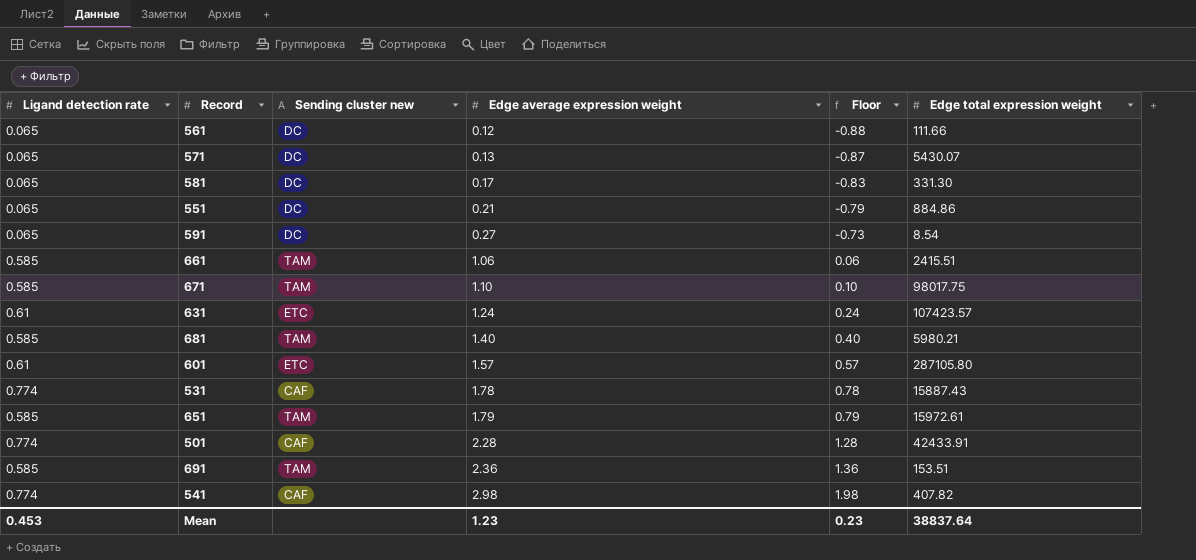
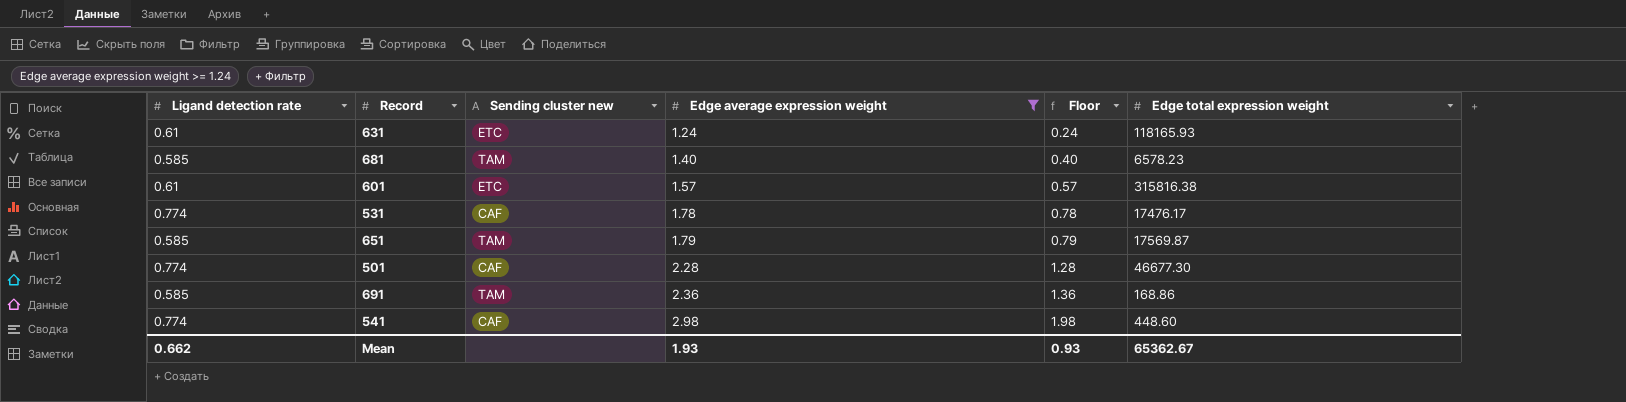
filter: none -> Edge average expression weight >= 1.24
631 | Edge total expression weight: 107423.57 -> 118165.93
681 | Edge total expression weight: 5980.21 -> 6578.23
601 | Edge total expression weight: 287105.80 -> 315816.38
531 | Edge total expression weight: 15887.43 -> 17476.17
651 | Edge total expression weight: 15972.61 -> 17569.87
501 | Edge total expression weight: 42433.91 -> 46677.30
691 | Edge total expression weight: 153.51 -> 168.86
541 | Edge total expression weight: 407.82 -> 448.60
Mean | Ligand detection rate: 0.453 -> 0.662
Mean | Edge average expression weight: 1.23 -> 1.93
Mean | Floor: 0.23 -> 0.93
Mean | Edge total expression weight: 38837.64 -> 65362.67

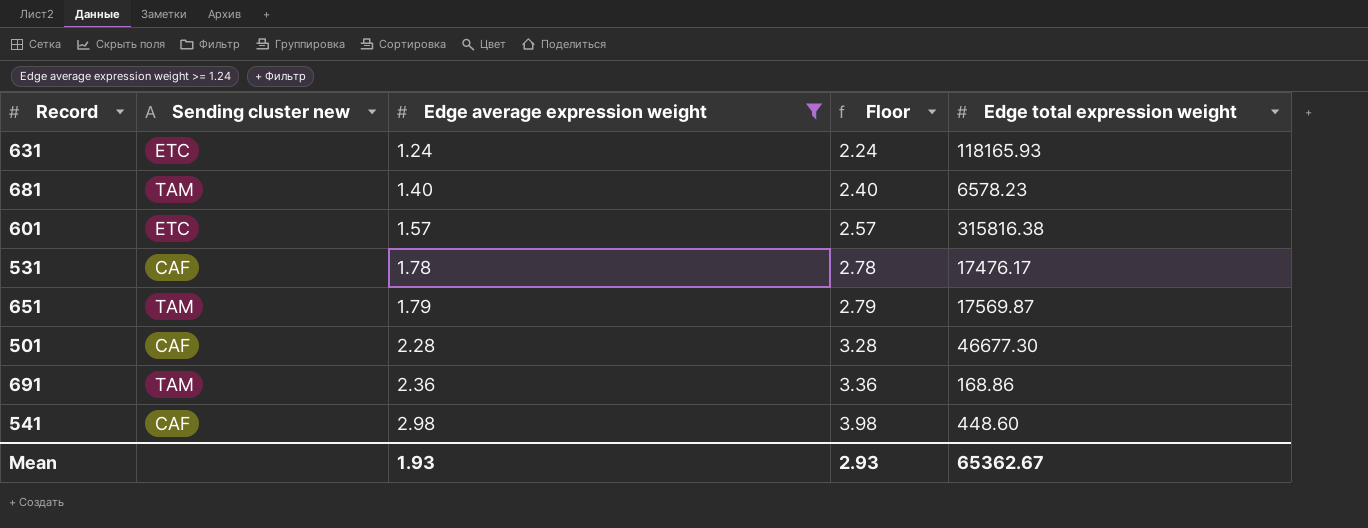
column Ligand detection rate | position: 1 -> none
column Floor | formula: [Edge average expression weight] - 1 -> [Edge average expression weight] + 1
Mean | Floor: 0.93 -> 2.93

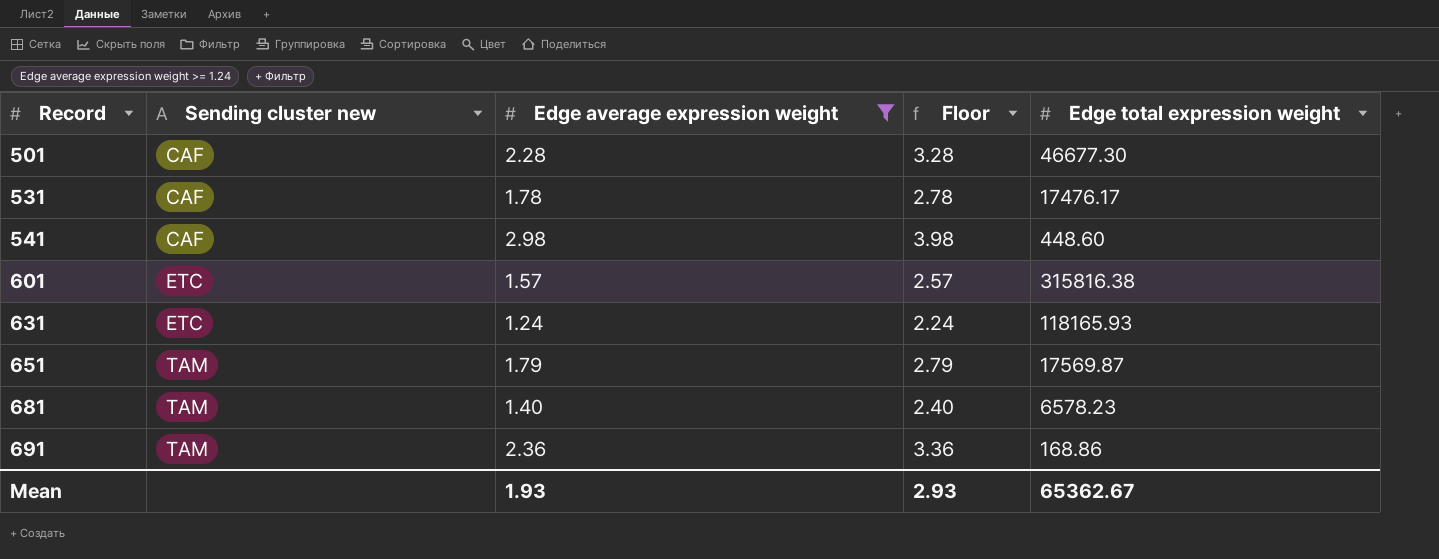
row order: Edge average expression weight ascending -> Record ascending

